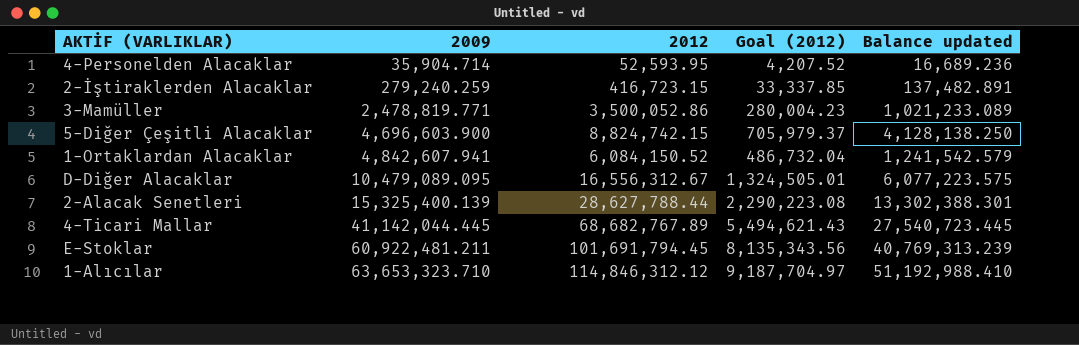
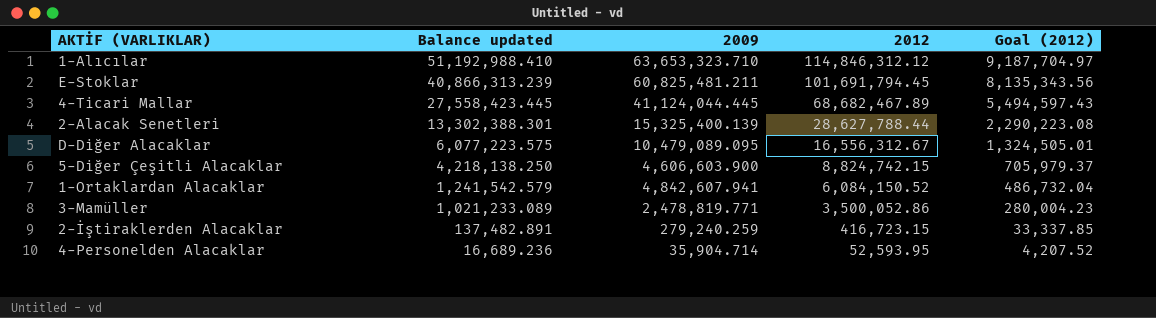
row order: 2009 ascending -> Balance updated descending
column Balance updated | position: 5 -> 2
E-Stoklar | Balance updated: 40,769,313.239 -> 40,866,313.239
E-Stoklar | 2009: 60,922,481.211 -> 60,825,481.211
4-Ticari Mallar | Balance updated: 27,540,723.445 -> 27,558,423.445
4-Ticari Mallar | 2009: 41,142,044.445 -> 41,124,044.445
4-Ticari Mallar | 2012: 68,682,767.89 -> 68,682,467.89
4-Ticari Mallar | Goal (2012): 5,494,621.43 -> 5,494,597.43
5-Diğer Çeşitli Alacaklar | Balance updated: 4,128,138.250 -> 4,218,138.250
5-Diğer Çeşitli Alacaklar | 2009: 4,696,603.900 -> 4,606,603.900

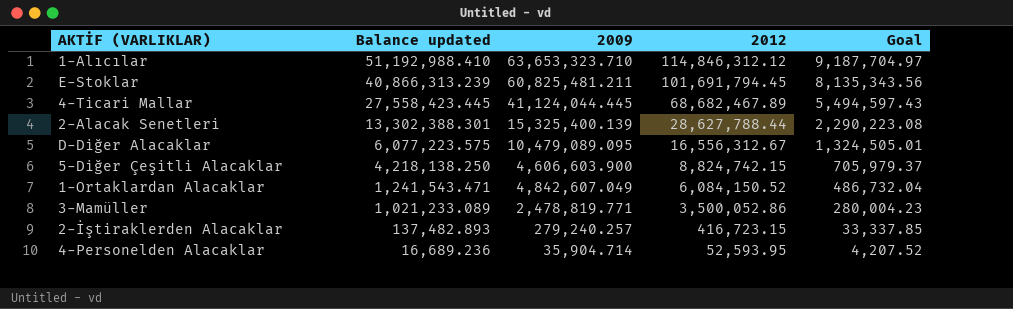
column name: Goal (2012) -> Goal
1-Ortaklardan Alacaklar | Balance updated: 1,241,542.579 -> 1,241,543.471
1-Ortaklardan Alacaklar | 2009: 4,842,607.941 -> 4,842,607.049
2-İştiraklerden Alacaklar | Balance updated: 137,482.891 -> 137,482.893
2-İştiraklerden Alacaklar | 2009: 279,240.259 -> 279,240.257

